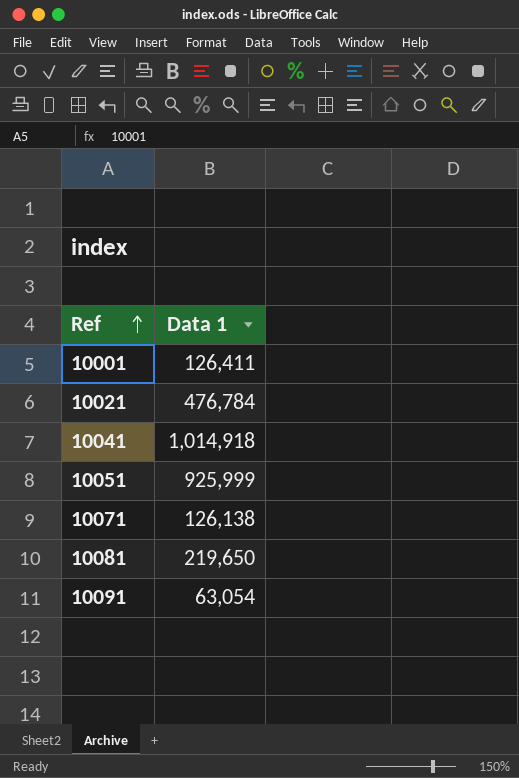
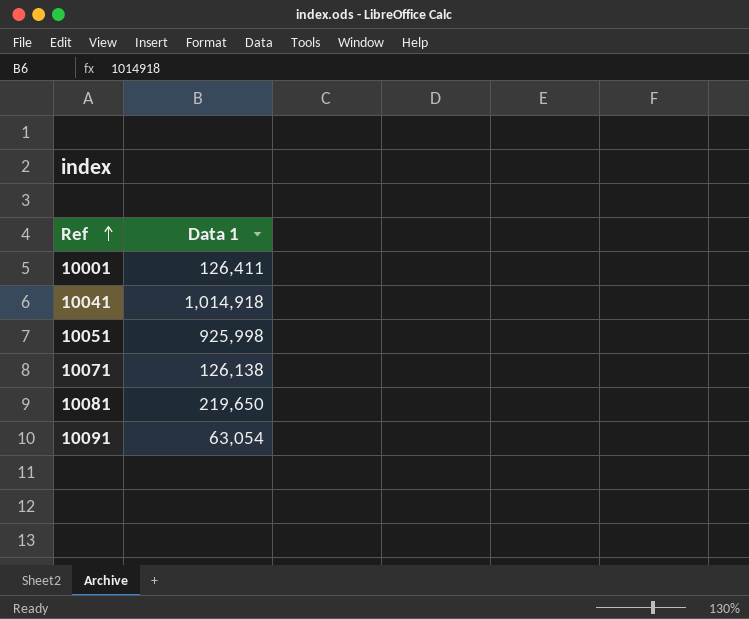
row 10021: 476,784 -> none
10051 | Data 1: 925,999 -> 925,998

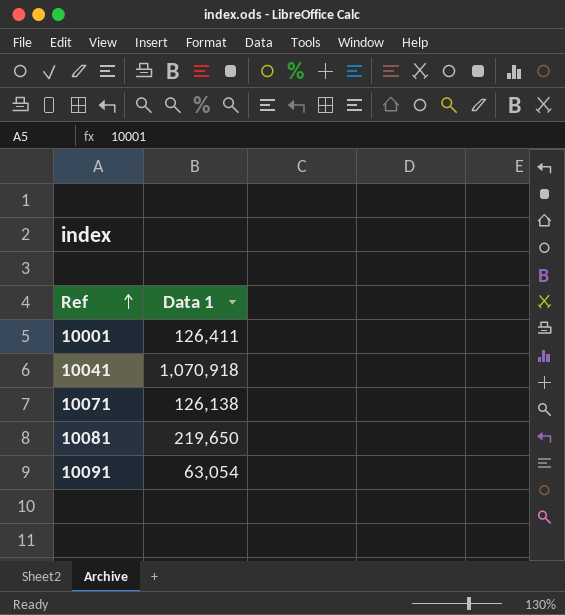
row 10051: 925,998 -> none
10041 | Data 1: 1,014,918 -> 1,070,918

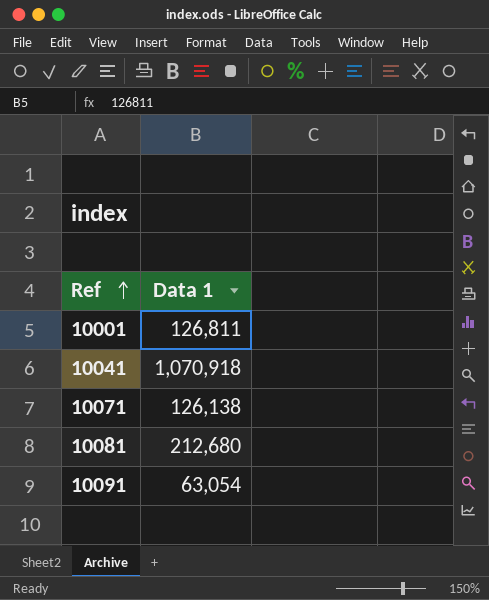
10001 | Data 1: 126,411 -> 126,811
10081 | Data 1: 219,650 -> 212,680

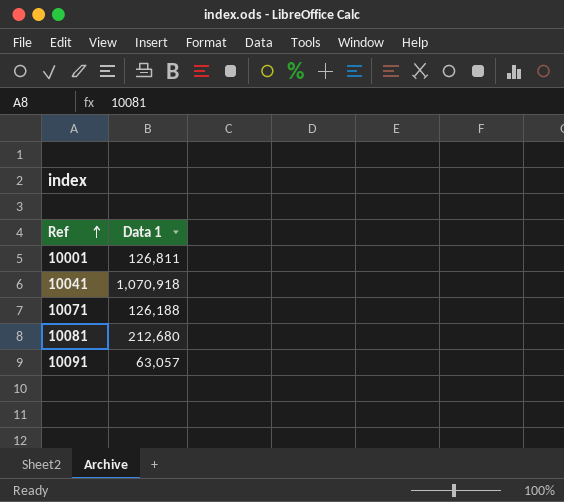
10071 | Data 1: 126,138 -> 126,188
10091 | Data 1: 63,054 -> 63,057

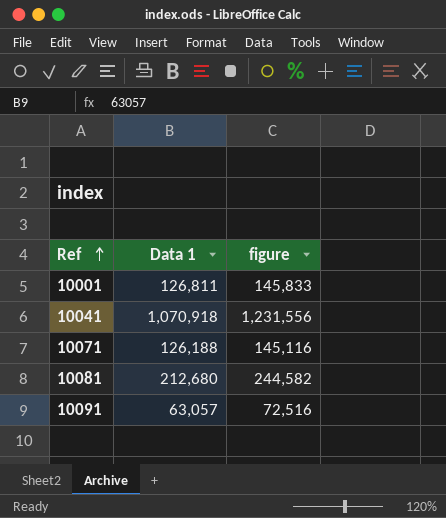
column figure | formula: none -> [Data 1] * 1.15

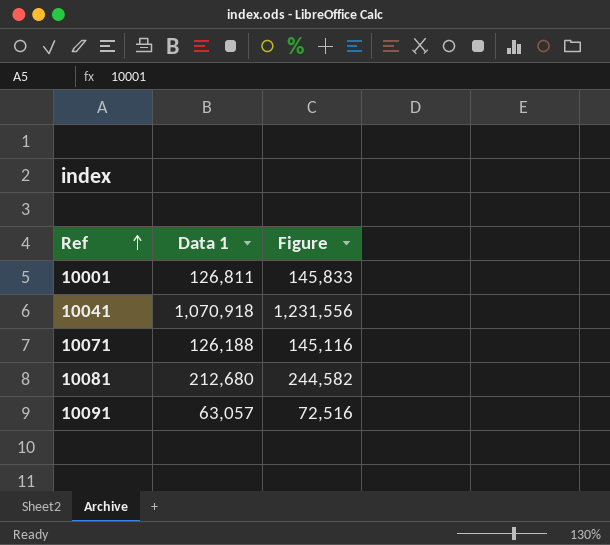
column name: figure -> Figure

